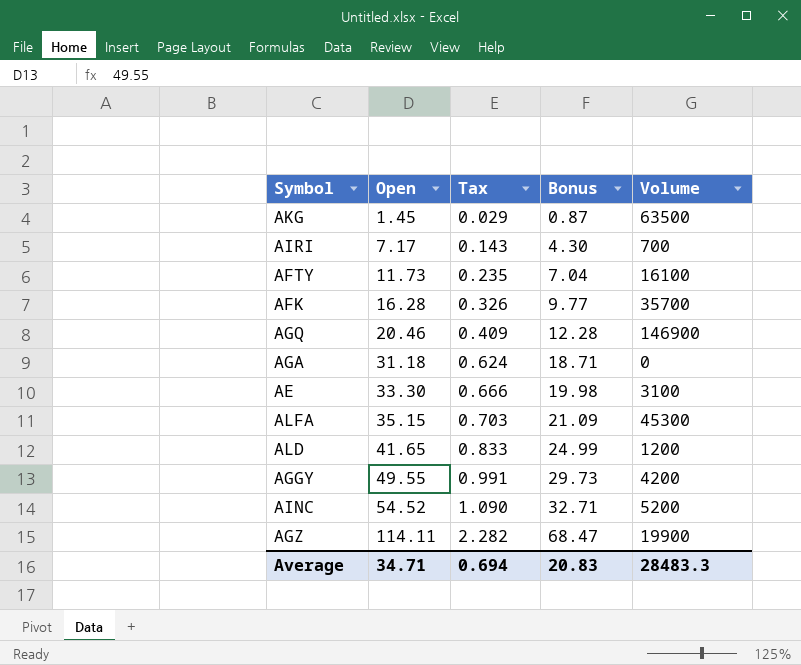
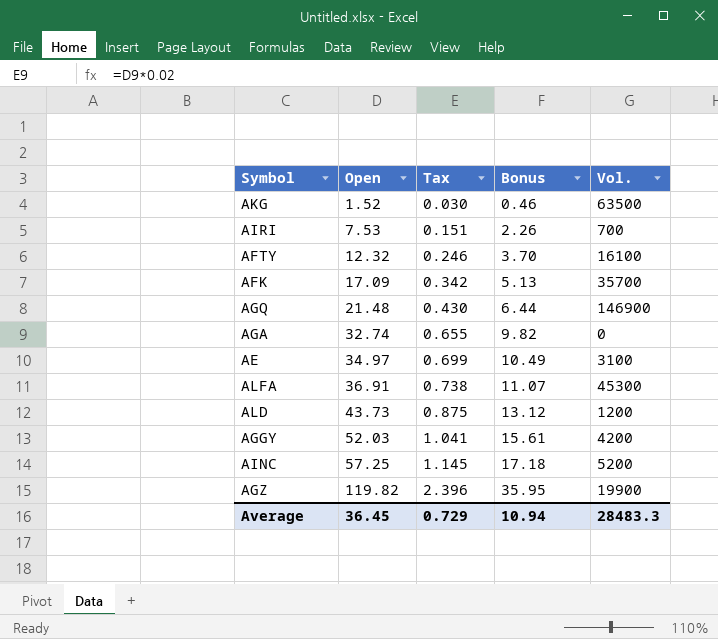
column Bonus | formula: [Open] * 0.6 -> [Open] * 0.3
column name: Volume -> Vol.
AKG | Open: 1.45 -> 1.52
AKG | Tax: 0.029 -> 0.030
AIRI | Open: 7.17 -> 7.53
AIRI | Tax: 0.143 -> 0.151
AFTY | Open: 11.73 -> 12.32
AFTY | Tax: 0.235 -> 0.246
AFK | Open: 16.28 -> 17.09
AFK | Tax: 0.326 -> 0.342
AGQ | Open: 20.46 -> 21.48
AGQ | Tax: 0.409 -> 0.430
AGA | Open: 31.18 -> 32.74
AGA | Tax: 0.624 -> 0.655
AE | Open: 33.30 -> 34.97
AE | Tax: 0.666 -> 0.699
ALFA | Open: 35.15 -> 36.91
ALFA | Tax: 0.703 -> 0.738
ALD | Open: 41.65 -> 43.73
ALD | Tax: 0.833 -> 0.875
AGGY | Open: 49.55 -> 52.03
AGGY | Tax: 0.991 -> 1.041
AINC | Open: 54.52 -> 57.25
AINC | Tax: 1.090 -> 1.145
AGZ | Open: 114.11 -> 119.82
AGZ | Tax: 2.282 -> 2.396
Average | Open: 34.71 -> 36.45
Average | Tax: 0.694 -> 0.729
Average | Bonus: 20.83 -> 10.94

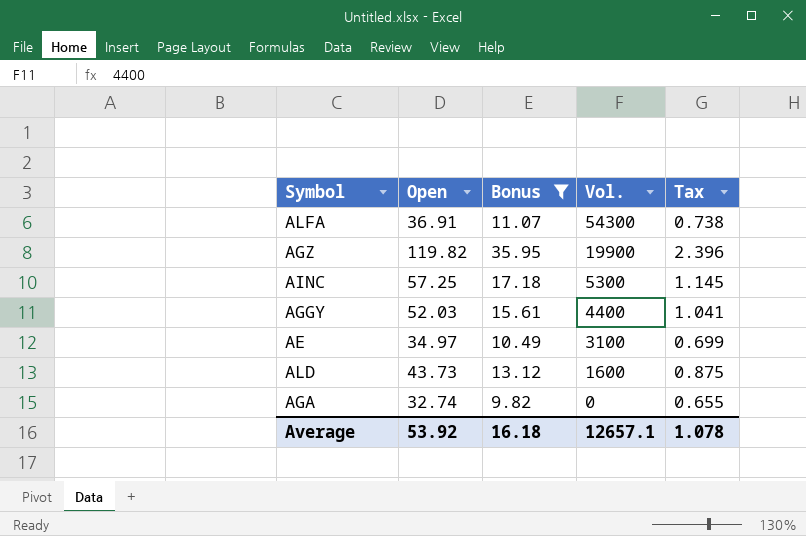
filter: none -> Bonus >= 9.82
row order: Open ascending -> Vol. descending
column Tax | position: 3 -> 5
ALFA | Vol.: 45300 -> 54300
AINC | Vol.: 5200 -> 5300
AGGY | Vol.: 4200 -> 4400
ALD | Vol.: 1200 -> 1600
Average | Open: 36.45 -> 53.92
Average | Bonus: 10.94 -> 16.18
Average | Vol.: 28483.3 -> 12657.1
Average | Tax: 0.729 -> 1.078

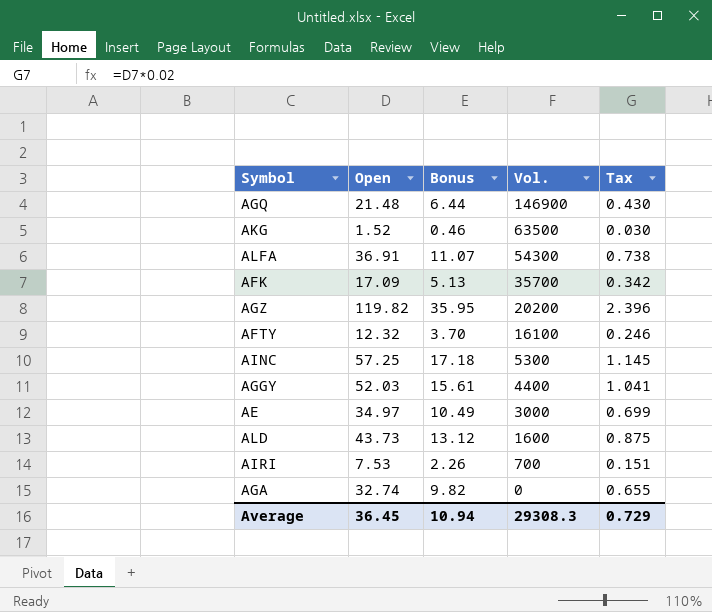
filter: Bonus >= 9.82 -> none
AGZ | Vol.: 19900 -> 20200
AE | Vol.: 3100 -> 3000
Average | Open: 53.92 -> 36.45
Average | Bonus: 16.18 -> 10.94
Average | Vol.: 12657.1 -> 29308.3
Average | Tax: 1.078 -> 0.729

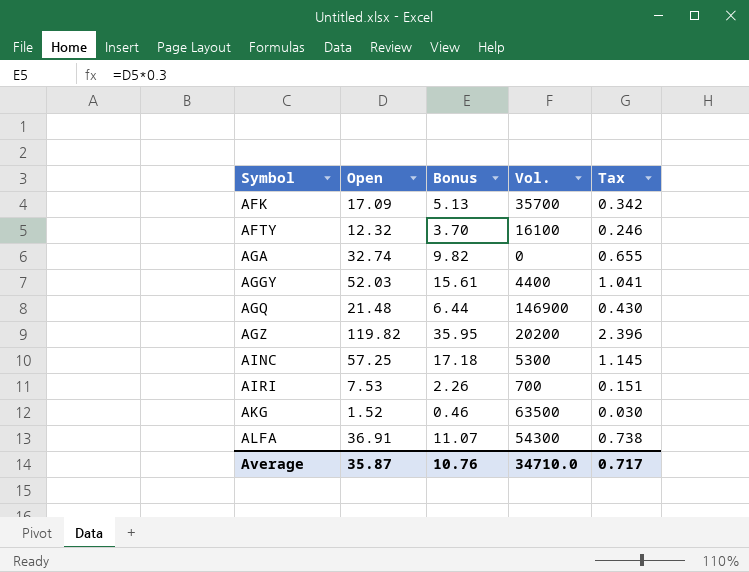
row order: Vol. descending -> Symbol ascending
row AE: 34.97 | 10.49 | 3000 | 0.699 -> none
row ALD: 43.73 | 13.12 | 1600 | 0.875 -> none
Average | Open: 36.45 -> 35.87
Average | Bonus: 10.94 -> 10.76
Average | Vol.: 29308.3 -> 34710.0
Average | Tax: 0.729 -> 0.717

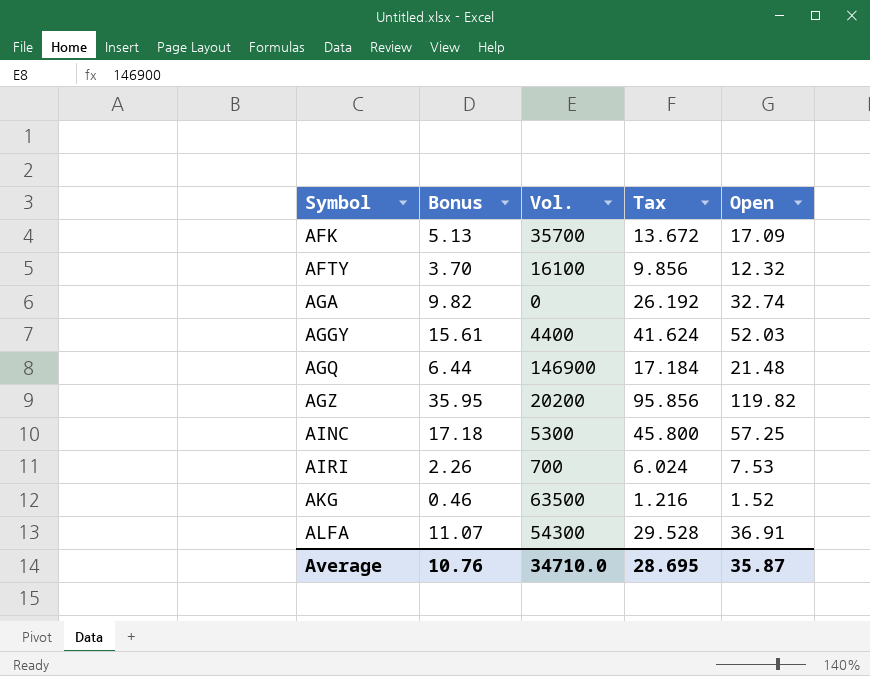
column Tax | formula: [Open] * 0.02 -> [Open] * 0.8
column Open | position: 2 -> 5
Average | Tax: 0.717 -> 28.695

